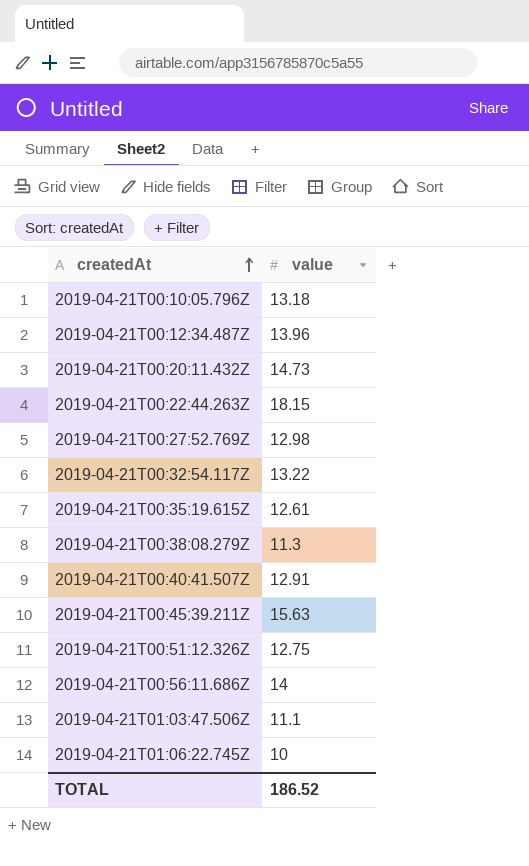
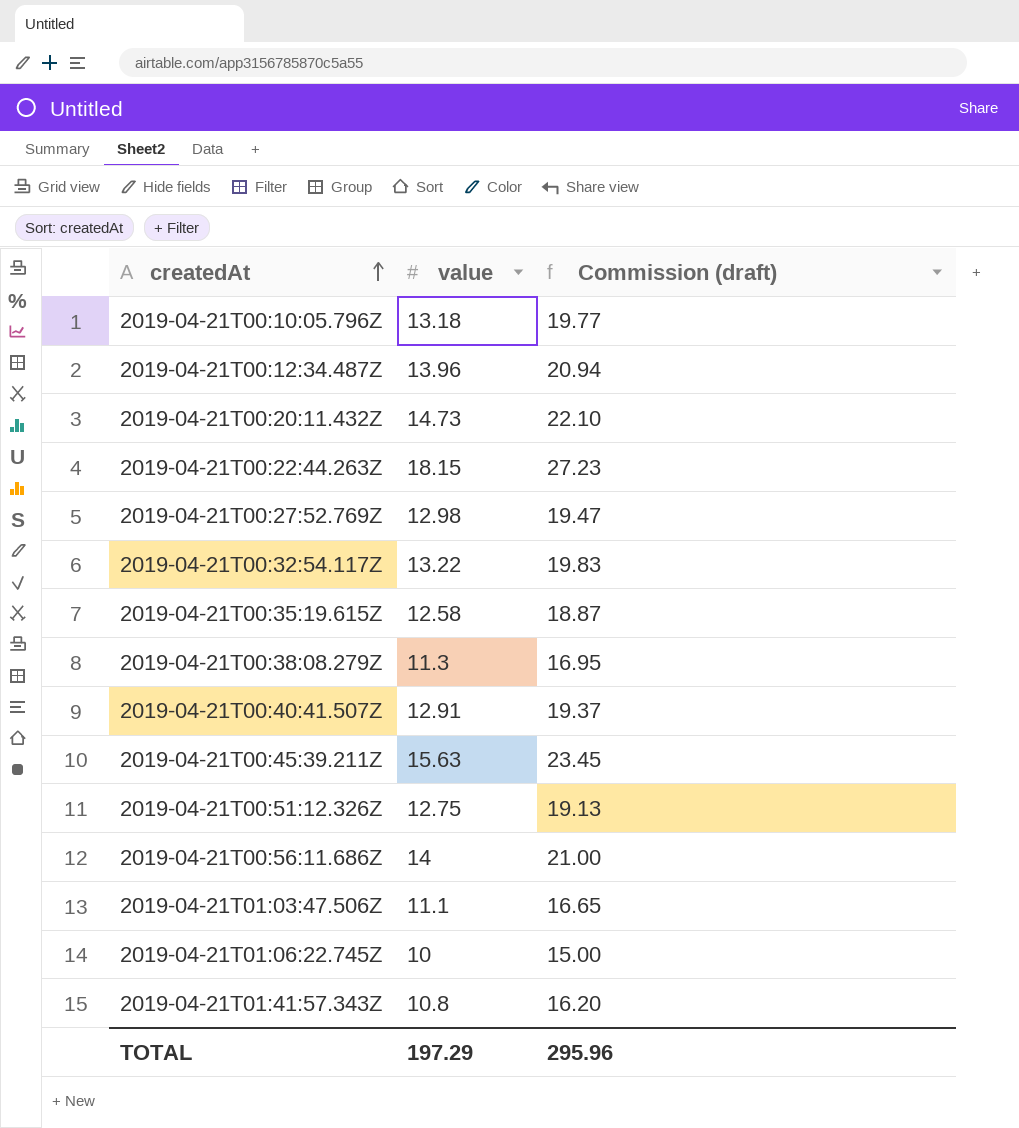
column Commission (draft) | formula: none -> [value] * 1.5
2019-04-21T00:35:19.615Z | value: 12.61 -> 12.58
row 2019-04-21T01:41:57.343Z: none -> 10.8 | 16.20
TOTAL | value: 186.52 -> 197.29

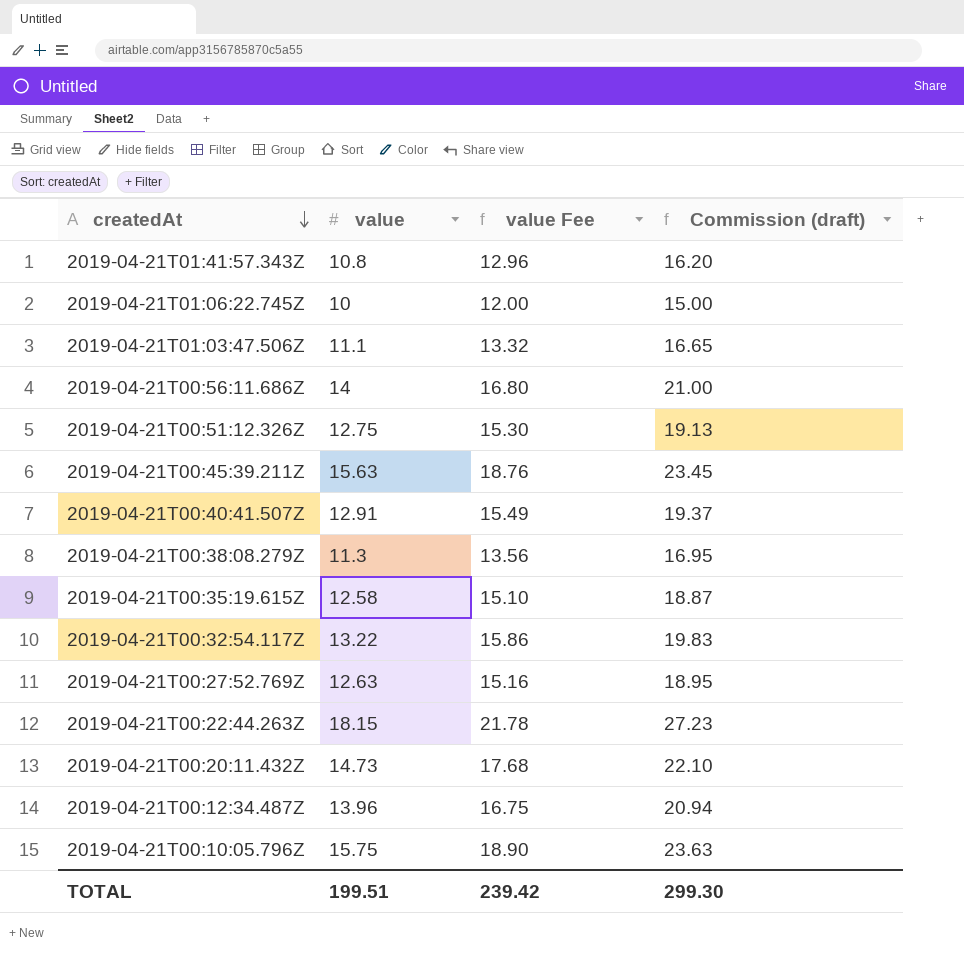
row order: createdAt ascending -> createdAt descending
column value Fee | formula: none -> [value] * 1.2
2019-04-21T00:27:52.769Z | value: 12.98 -> 12.63
2019-04-21T00:27:52.769Z | Commission (draft): 19.47 -> 18.95
2019-04-21T00:10:05.796Z | value: 13.18 -> 15.75
2019-04-21T00:10:05.796Z | Commission (draft): 19.77 -> 23.63
TOTAL | value: 197.29 -> 199.51
TOTAL | Commission (draft): 295.96 -> 299.30

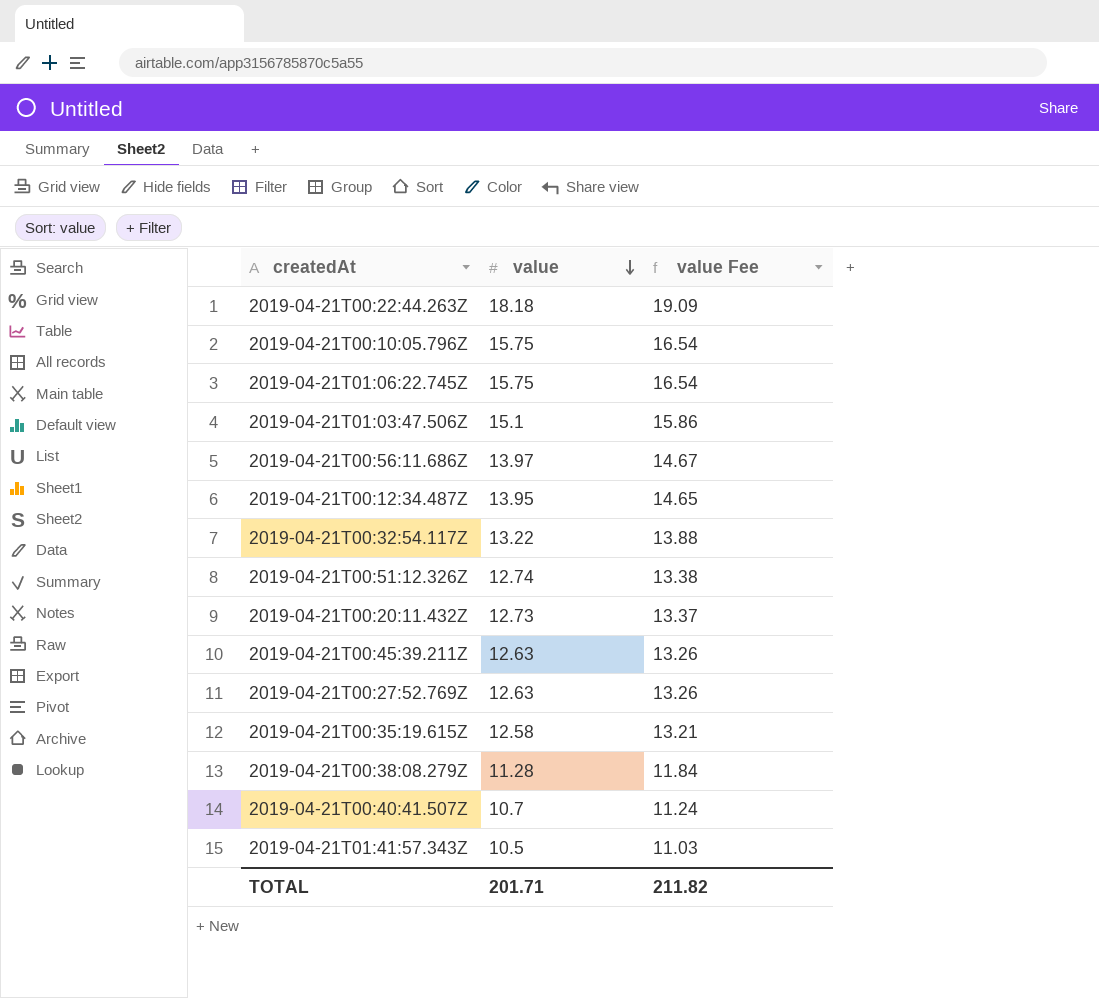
row order: createdAt descending -> value descending
column Commission (draft) | formula: [value] * 1.5 -> none
column value Fee | formula: [value] * 1.2 -> [value] * 1.05
2019-04-21T00:22:44.263Z | value: 18.15 -> 18.18
2019-04-21T01:06:22.745Z | value: 10 -> 15.75
2019-04-21T01:03:47.506Z | value: 11.1 -> 15.1
2019-04-21T00:56:11.686Z | value: 14 -> 13.97
2019-04-21T00:12:34.487Z | value: 13.96 -> 13.95
2019-04-21T00:51:12.326Z | value: 12.75 -> 12.74
2019-04-21T00:20:11.432Z | value: 14.73 -> 12.73
2019-04-21T00:45:39.211Z | value: 15.63 -> 12.63
2019-04-21T00:38:08.279Z | value: 11.3 -> 11.28
2019-04-21T00:40:41.507Z | value: 12.91 -> 10.7
2019-04-21T01:41:57.343Z | value: 10.8 -> 10.5
TOTAL | value: 199.51 -> 201.71
TOTAL | value Fee: 239.42 -> 211.82

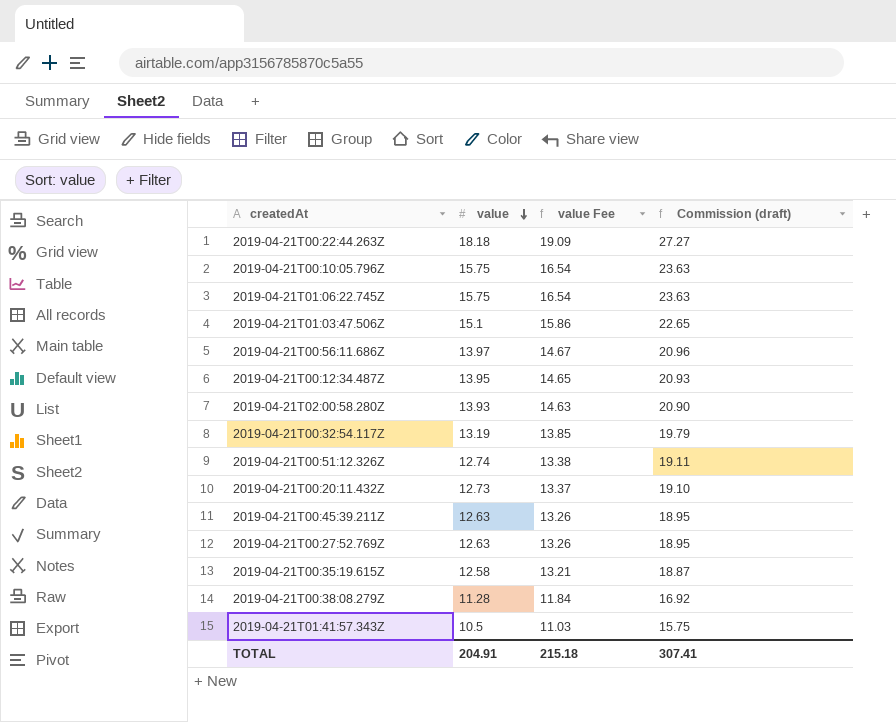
column Commission (draft) | formula: none -> [value] * 1.5
row 2019-04-21T00:40:41.507Z: 10.7 | 11.24 -> none
row 2019-04-21T02:00:58.280Z: none -> 13.93 | 14.63 | 20.90
2019-04-21T00:32:54.117Z | value: 13.22 -> 13.19
2019-04-21T00:32:54.117Z | value Fee: 13.88 -> 13.85
TOTAL | value: 201.71 -> 204.91
TOTAL | value Fee: 211.82 -> 215.18

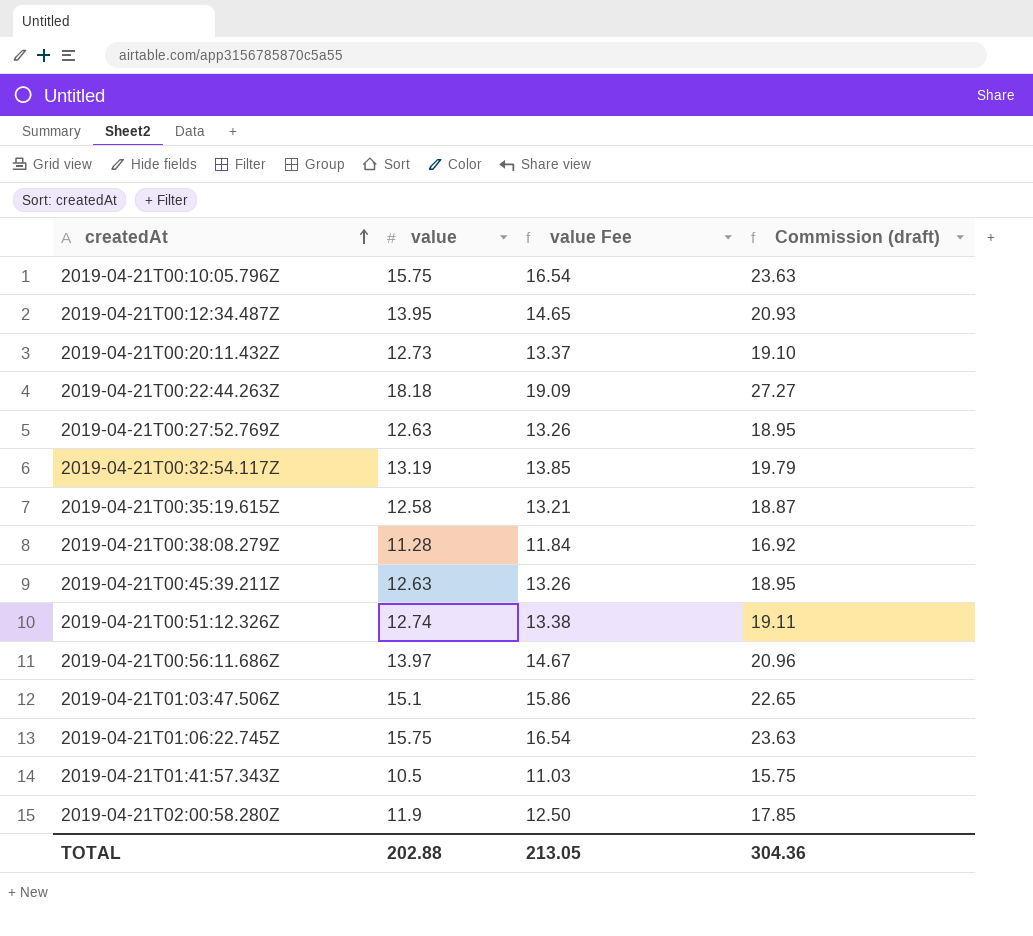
row order: value descending -> createdAt ascending
2019-04-21T02:00:58.280Z | value: 13.93 -> 11.9
2019-04-21T02:00:58.280Z | value Fee: 14.63 -> 12.50
2019-04-21T02:00:58.280Z | Commission (draft): 20.90 -> 17.85
TOTAL | value: 204.91 -> 202.88
TOTAL | value Fee: 215.18 -> 213.05
TOTAL | Commission (draft): 307.41 -> 304.36

